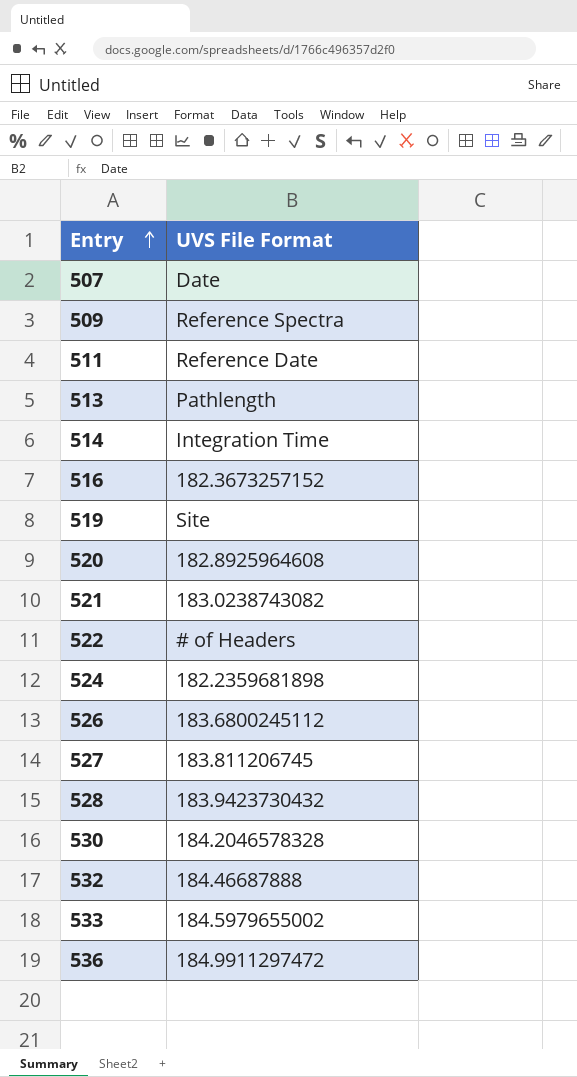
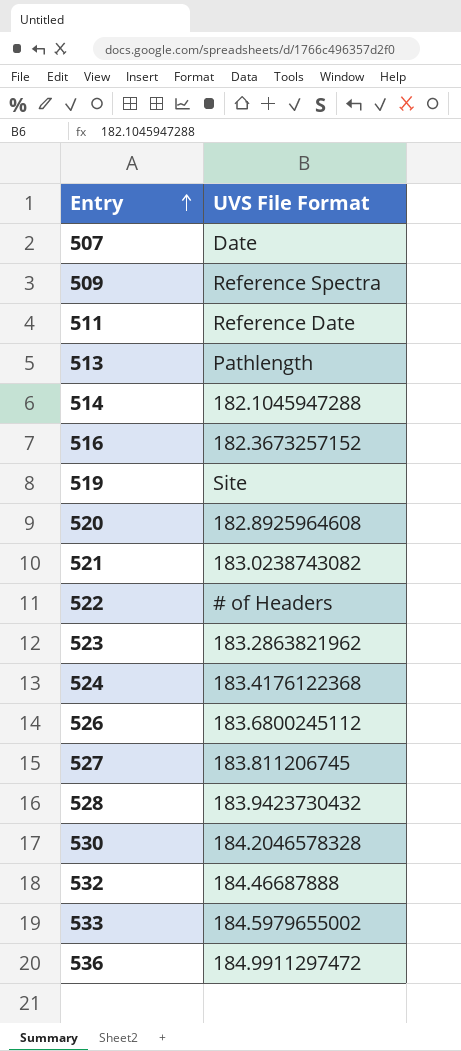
514 | UVS File Format: Integration Time -> 182.1045947288
row 523: none -> 183.2863821962
524 | UVS File Format: 182.2359681898 -> 183.4176122368

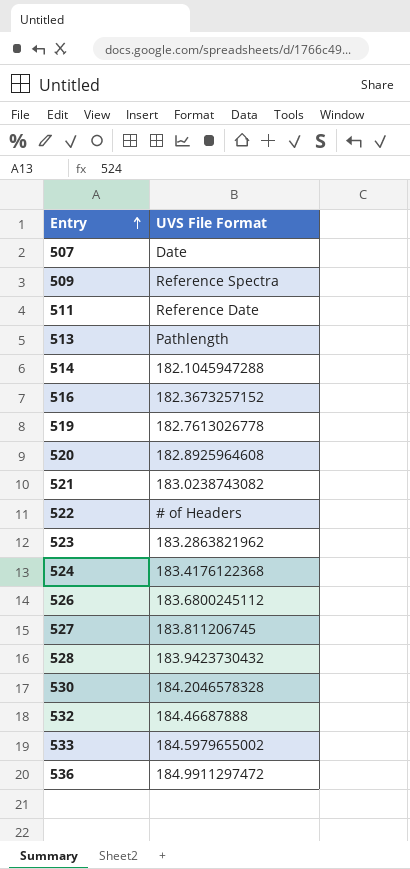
519 | UVS File Format: Site -> 182.7613026778

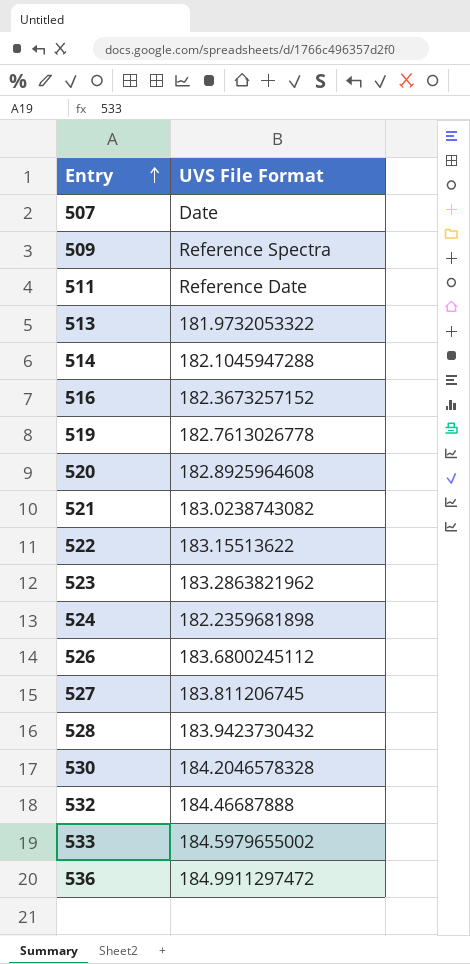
513 | UVS File Format: Pathlength -> 181.9732053322
522 | UVS File Format: # of Headers -> 183.15513622
524 | UVS File Format: 183.4176122368 -> 182.2359681898

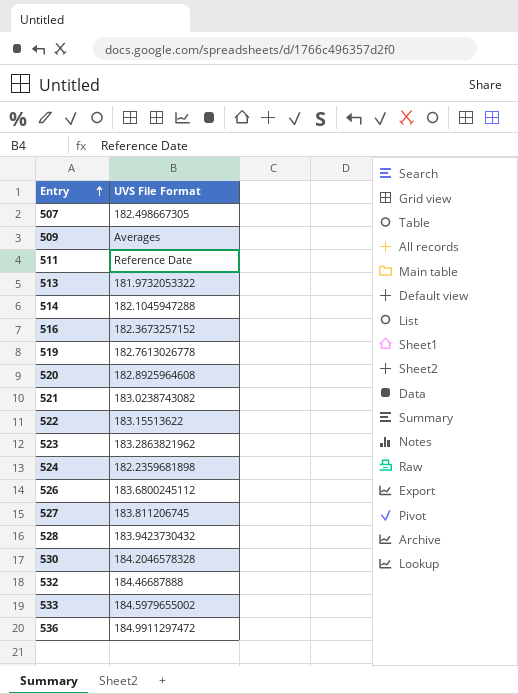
507 | UVS File Format: Date -> 182.498667305
509 | UVS File Format: Reference Spectra -> Averages

